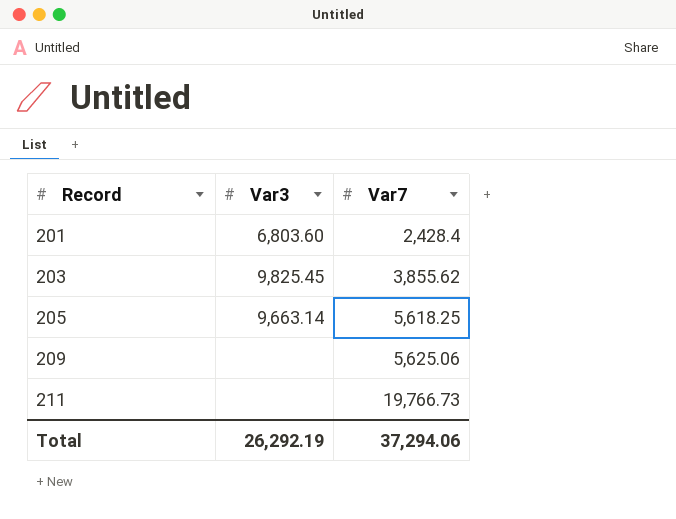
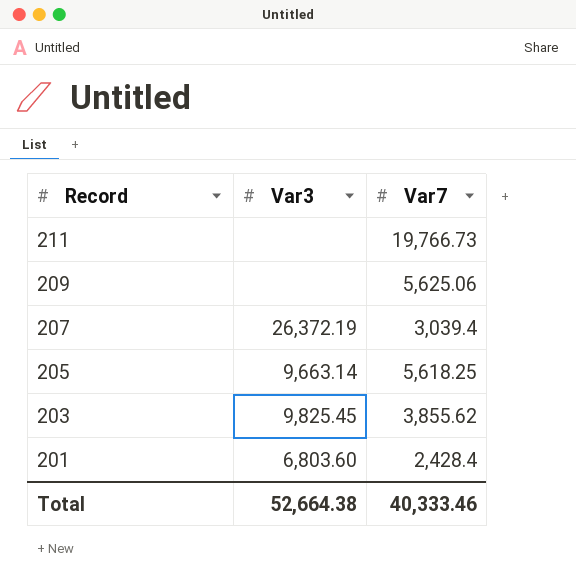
row order: Record ascending -> Record descending
row 207: none -> 26,372.19 | 3,039.4
Total | Var3: 26,292.19 -> 52,664.38
Total | Var7: 37,294.06 -> 40,333.46

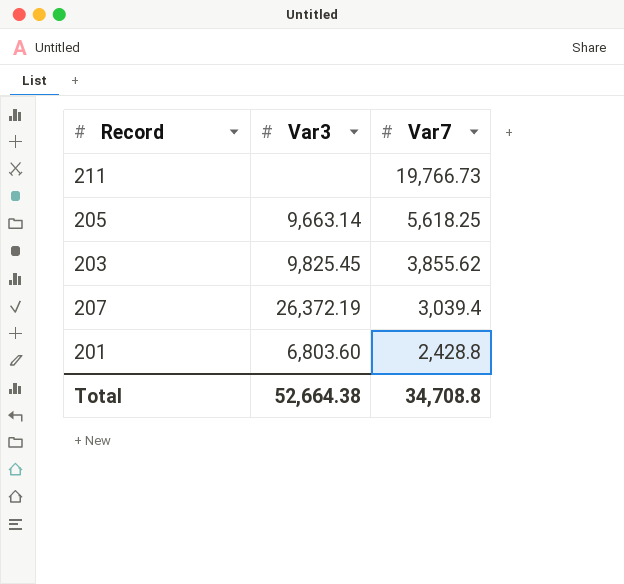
row order: Record descending -> Var7 descending
row 209: none | 5,625.06 -> none
201 | Var7: 2,428.4 -> 2,428.8
Total | Var7: 40,333.46 -> 34,708.8

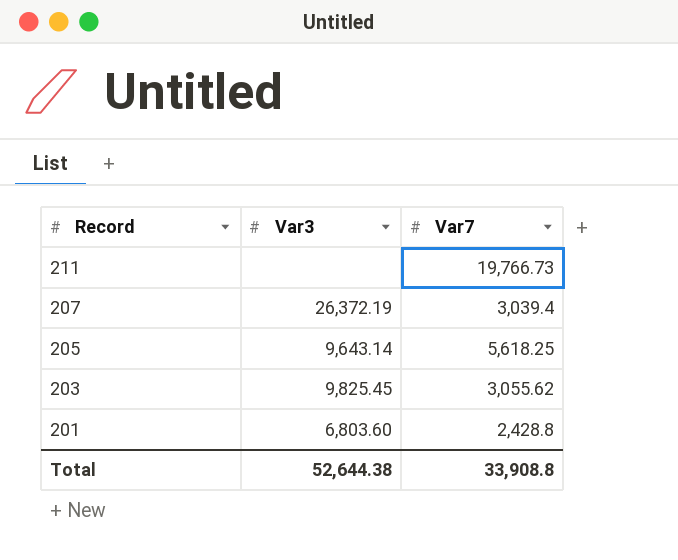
row order: Var7 descending -> Record descending
205 | Var3: 9,663.14 -> 9,643.14
203 | Var7: 3,855.62 -> 3,055.62
Total | Var3: 52,664.38 -> 52,644.38
Total | Var7: 34,708.8 -> 33,908.8

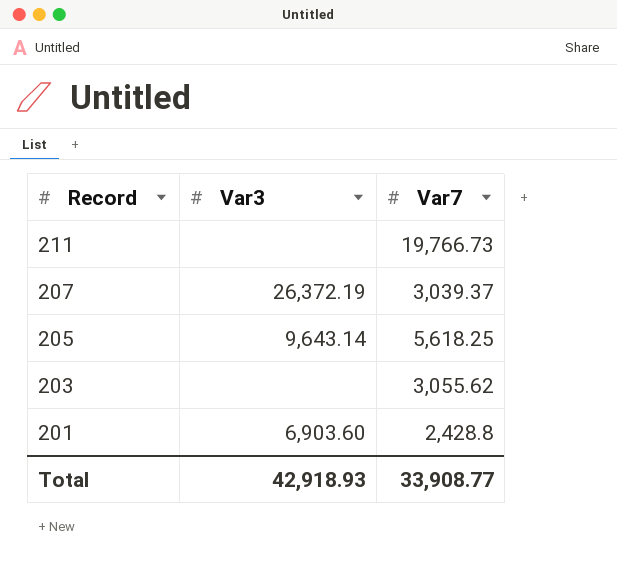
207 | Var7: 3,039.4 -> 3,039.37
203 | Var3: 9,825.45 -> none
201 | Var3: 6,803.60 -> 6,903.60
Total | Var3: 52,644.38 -> 42,918.93
Total | Var7: 33,908.8 -> 33,908.77

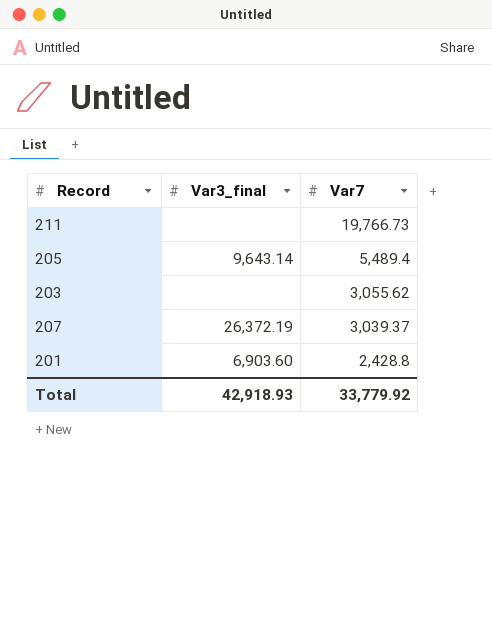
row order: Record descending -> Var7 descending
column name: Var3 -> Var3_final
205 | Var7: 5,618.25 -> 5,489.4
Total | Var7: 33,908.77 -> 33,779.92

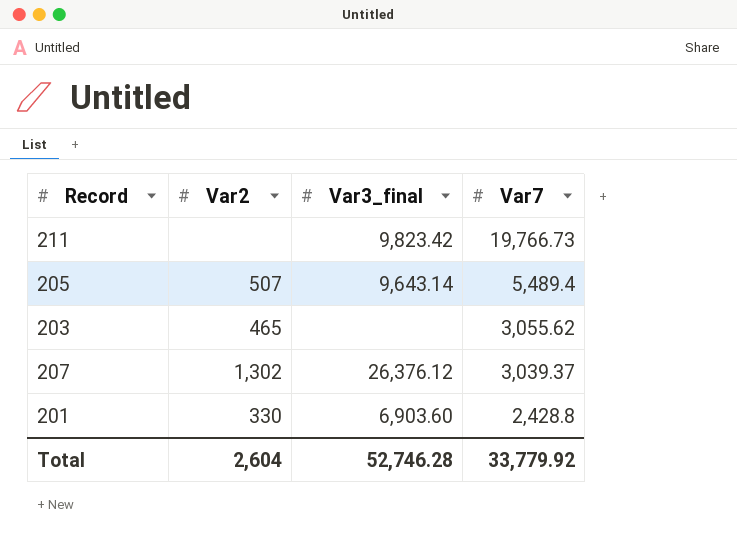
column Var2 | position: none -> 2
211 | Var3_final: none -> 9,823.42
207 | Var3_final: 26,372.19 -> 26,376.12
Total | Var3_final: 42,918.93 -> 52,746.28

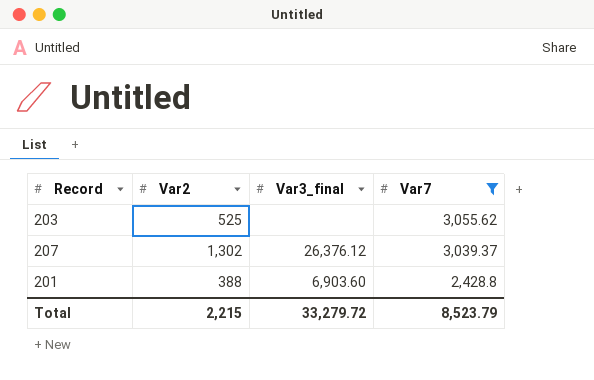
filter: none -> Var7 <= 3,055.62
203 | Var2: 465 -> 525
201 | Var2: 330 -> 388
Total | Var2: 2,604 -> 2,215
Total | Var3_final: 52,746.28 -> 33,279.72
Total | Var7: 33,779.92 -> 8,523.79

